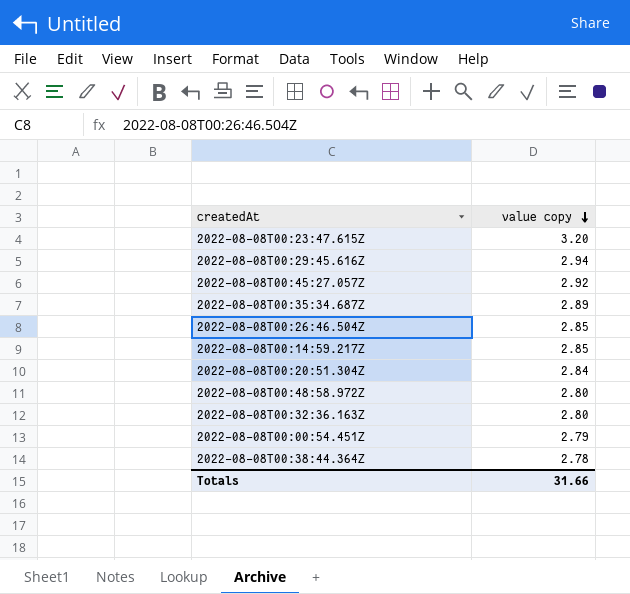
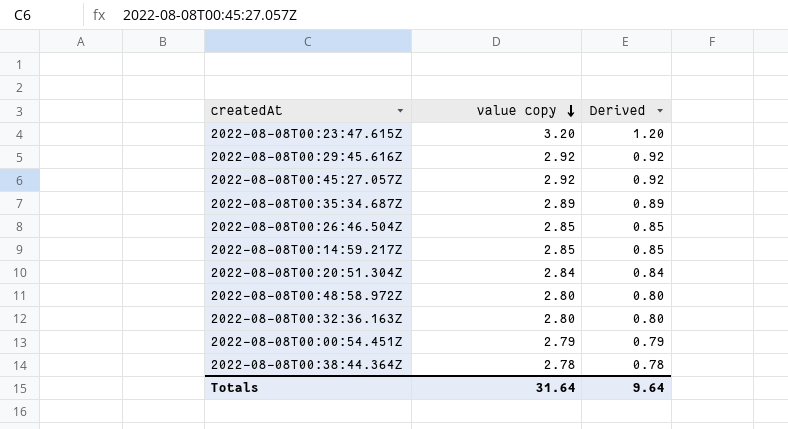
column Derived | formula: none -> [value copy] - 2
2022-08-08T00:29:45.616Z | value copy: 2.94 -> 2.92
Totals | value copy: 31.66 -> 31.64

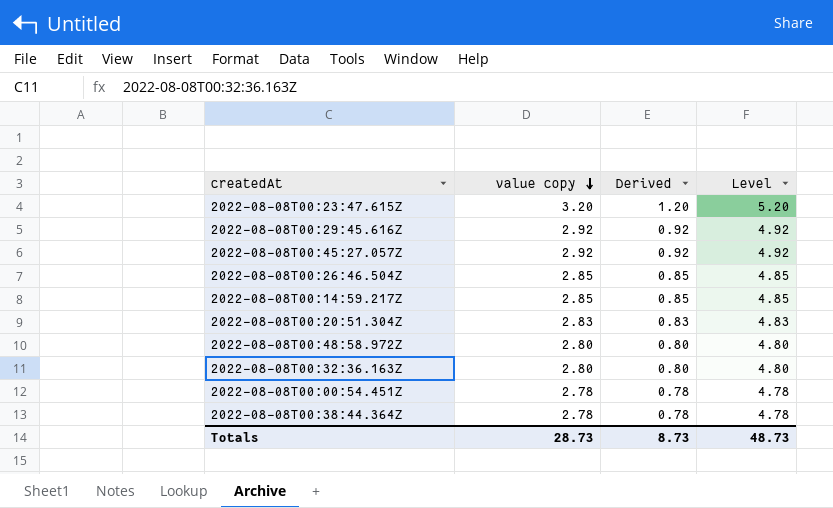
column Level | formula: none -> [value copy] + 2
row 2022-08-08T00:35:34.687Z: 2.89 | 0.89 -> none
2022-08-08T00:20:51.304Z | value copy: 2.84 -> 2.83
2022-08-08T00:20:51.304Z | Derived: 0.84 -> 0.83
2022-08-08T00:00:54.451Z | value copy: 2.79 -> 2.78
2022-08-08T00:00:54.451Z | Derived: 0.79 -> 0.78
Totals | value copy: 31.64 -> 28.73
Totals | Derived: 9.64 -> 8.73

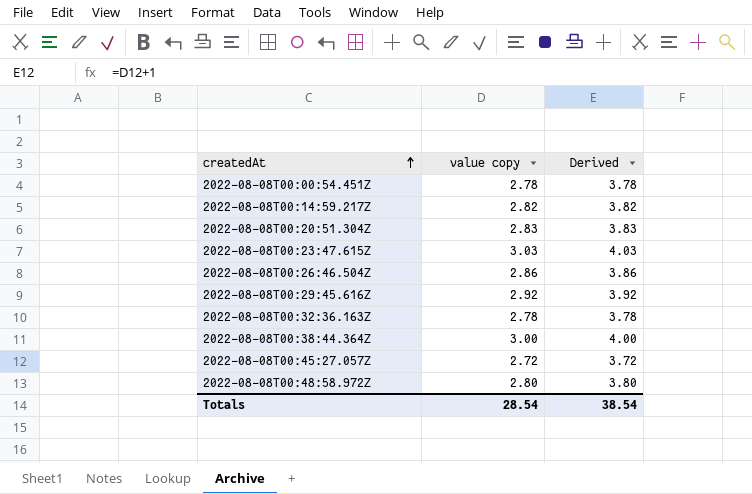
row order: value copy descending -> createdAt ascending
column Level | formula: [value copy] + 2 -> none
column Derived | formula: [value copy] - 2 -> [value copy] + 1
2022-08-08T00:14:59.217Z | value copy: 2.85 -> 2.82
2022-08-08T00:23:47.615Z | value copy: 3.20 -> 3.03
2022-08-08T00:26:46.504Z | value copy: 2.85 -> 2.86
2022-08-08T00:32:36.163Z | value copy: 2.80 -> 2.78
2022-08-08T00:38:44.364Z | value copy: 2.78 -> 3.00
2022-08-08T00:45:27.057Z | value copy: 2.92 -> 2.72
Totals | value copy: 28.73 -> 28.54
Totals | Derived: 8.73 -> 38.54

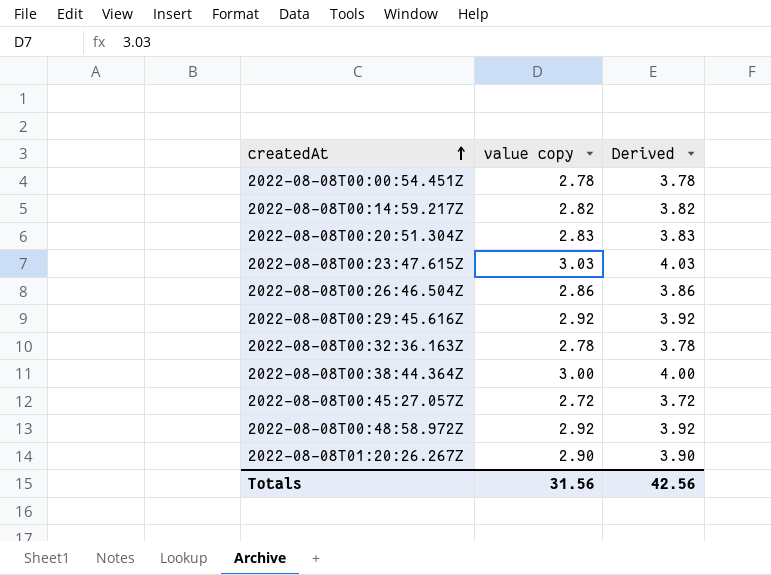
2022-08-08T00:48:58.972Z | value copy: 2.80 -> 2.92
2022-08-08T00:48:58.972Z | Derived: 3.80 -> 3.92
row 2022-08-08T01:20:26.267Z: none -> 2.90 | 3.90
Totals | value copy: 28.54 -> 31.56
Totals | Derived: 38.54 -> 42.56

